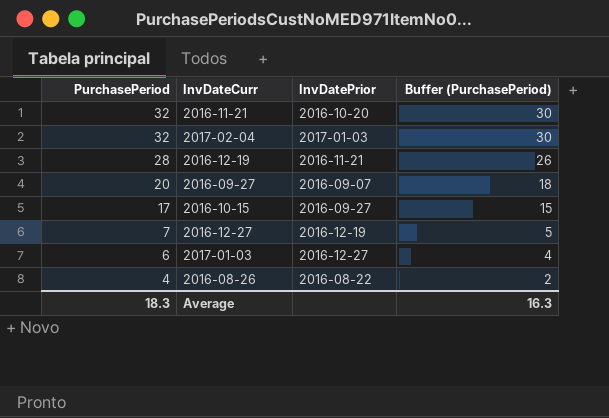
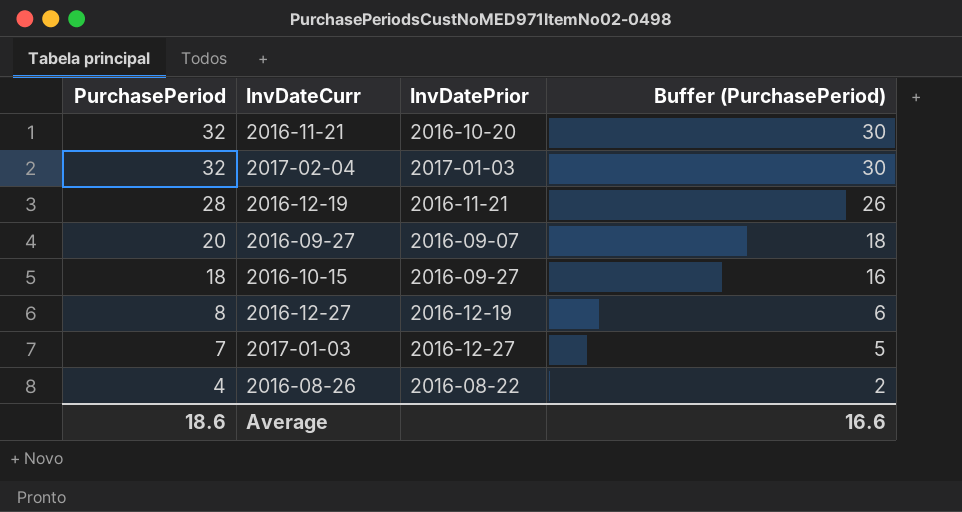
2016-10-15 | PurchasePeriod: 17 -> 18
2016-10-15 | Buffer (PurchasePeriod): 15 -> 16
2016-12-27 | PurchasePeriod: 7 -> 8
2016-12-27 | Buffer (PurchasePeriod): 5 -> 6
2017-01-03 | PurchasePeriod: 6 -> 7
2017-01-03 | Buffer (PurchasePeriod): 4 -> 5
Average | PurchasePeriod: 18.3 -> 18.6
Average | Buffer (PurchasePeriod): 16.3 -> 16.6

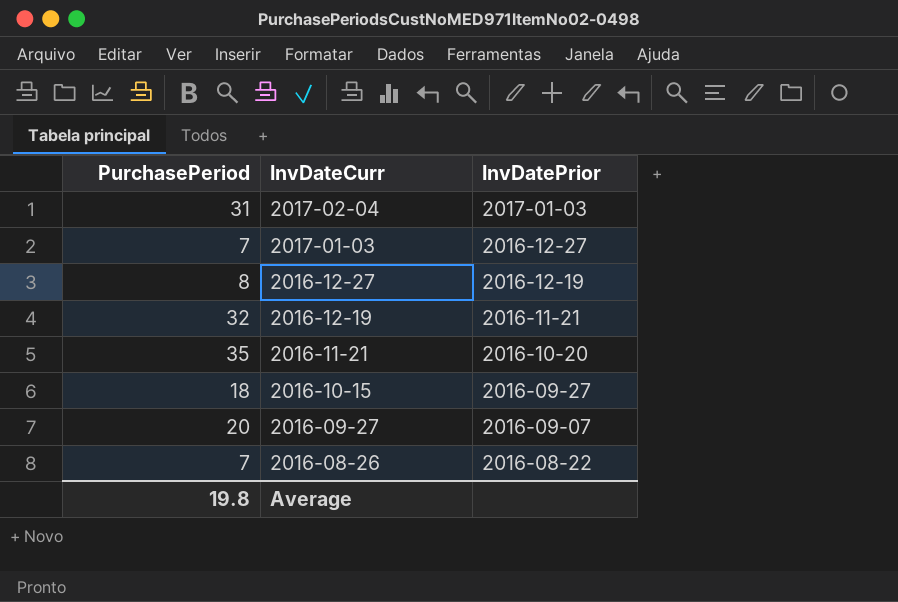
row order: PurchasePeriod descending -> InvDateCurr descending
column Buffer (PurchasePeriod) | formula: [PurchasePeriod] - 2 -> none
2017-02-04 | PurchasePeriod: 32 -> 31
2016-12-19 | PurchasePeriod: 28 -> 32
2016-11-21 | PurchasePeriod: 32 -> 35
2016-08-26 | PurchasePeriod: 4 -> 7
Average | PurchasePeriod: 18.6 -> 19.8

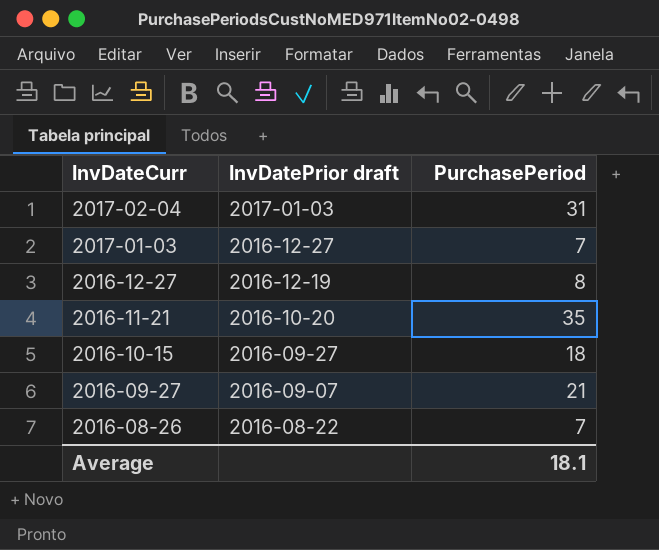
column name: InvDatePrior -> InvDatePrior draft
column PurchasePeriod | position: 1 -> 3
row 2016-12-19: 32 | 2016-11-21 -> none
2016-09-27 | PurchasePeriod: 20 -> 21
Average | PurchasePeriod: 19.8 -> 18.1

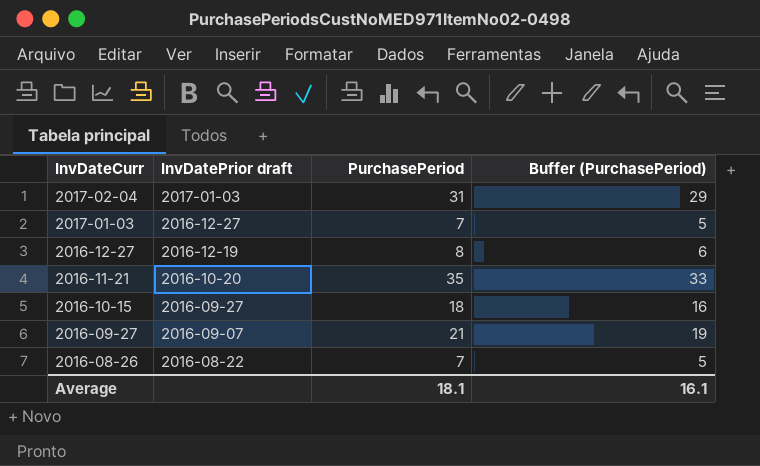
column Buffer (PurchasePeriod) | formula: none -> [PurchasePeriod] - 2

